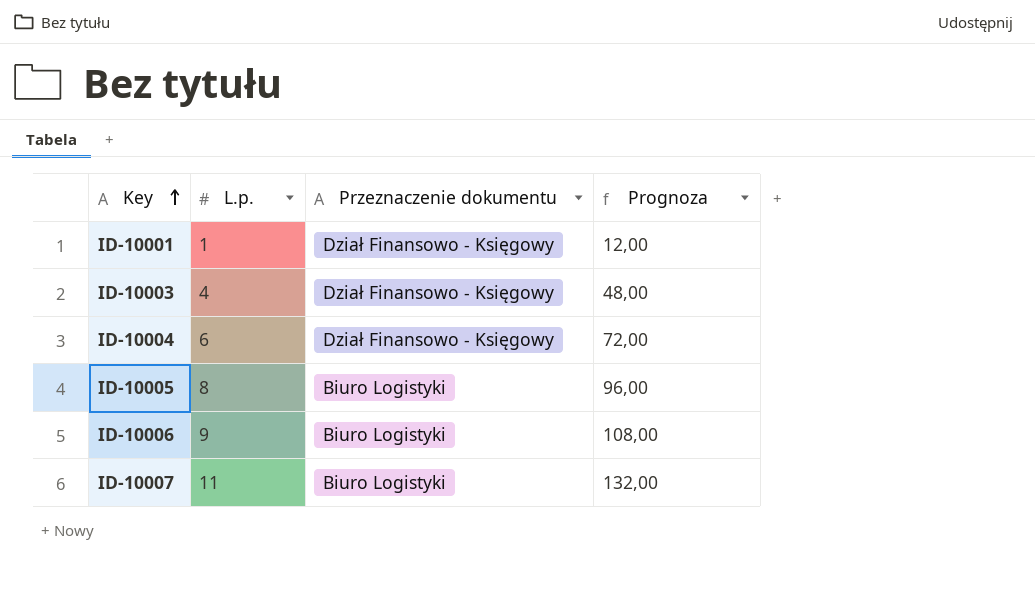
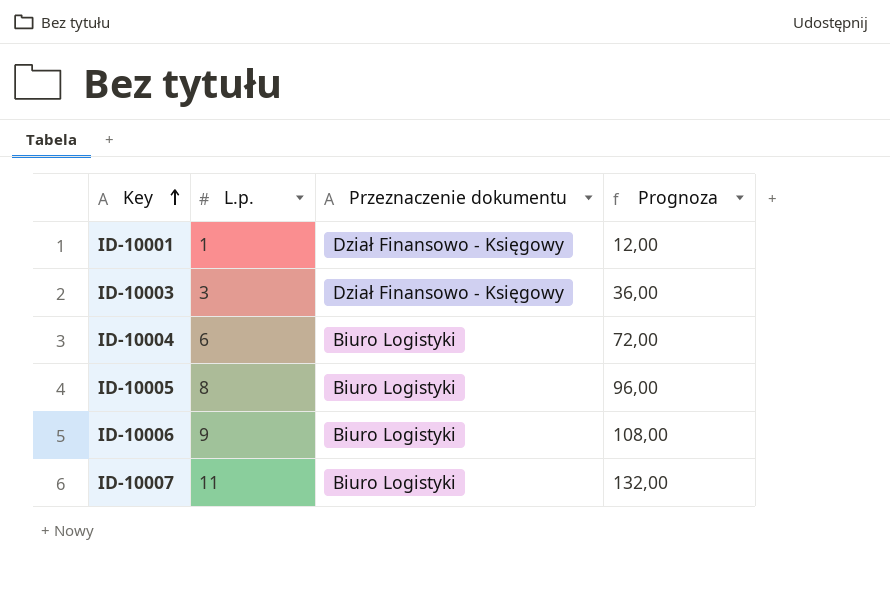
ID-10003 | L.p.: 4 -> 3
ID-10003 | Prognoza: 48,00 -> 36,00
ID-10004 | Przeznaczenie dokumentu: Dział Finansowo - Księgowy -> Biuro Logistyki

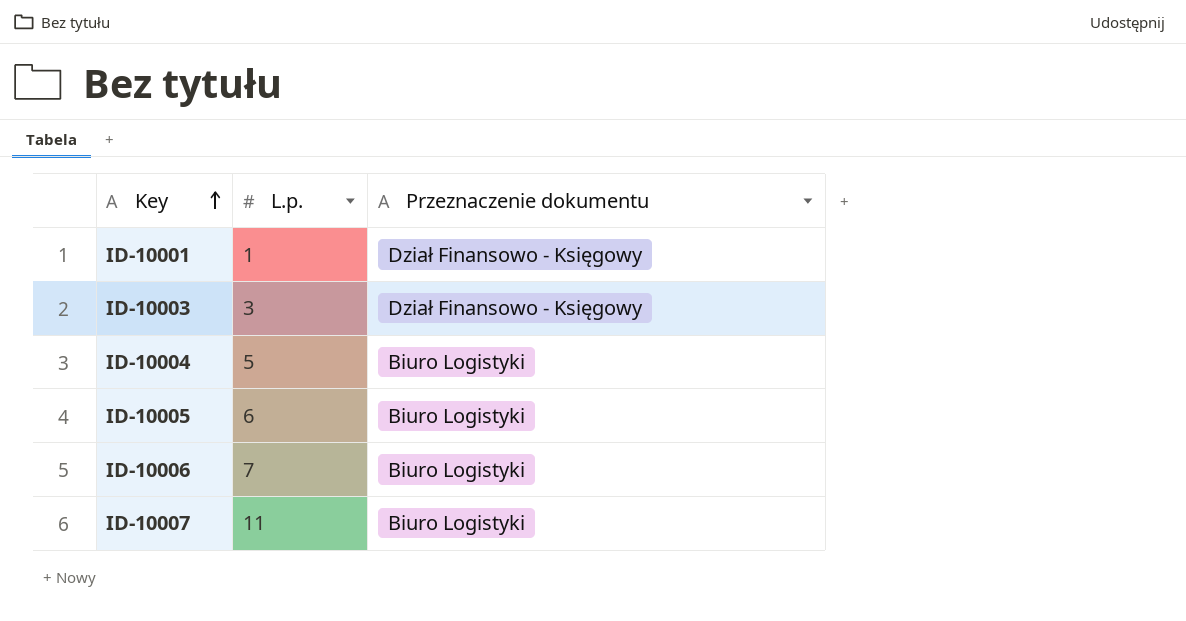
column Prognoza | formula: [L.p.] * 12 -> none
ID-10004 | L.p.: 6 -> 5
ID-10005 | L.p.: 8 -> 6
ID-10006 | L.p.: 9 -> 7

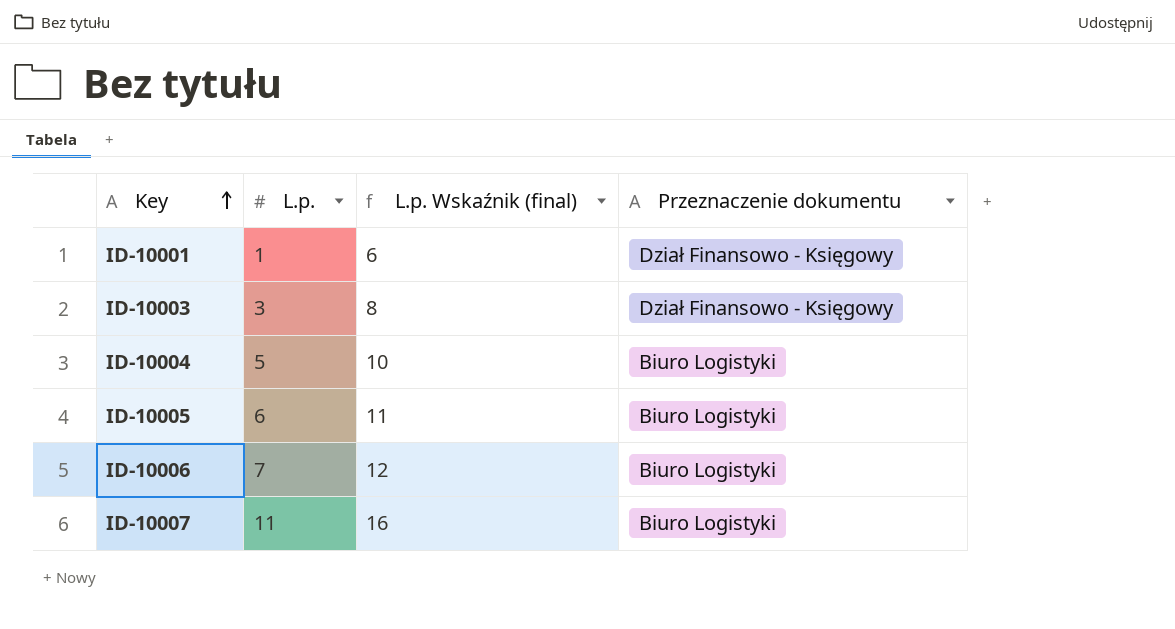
column L.p. Wskaźnik (final) | formula: none -> [L.p.] + 5

